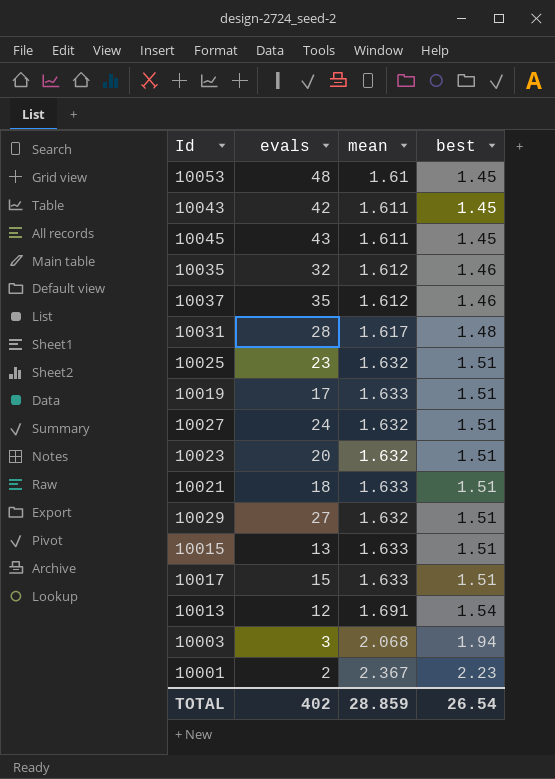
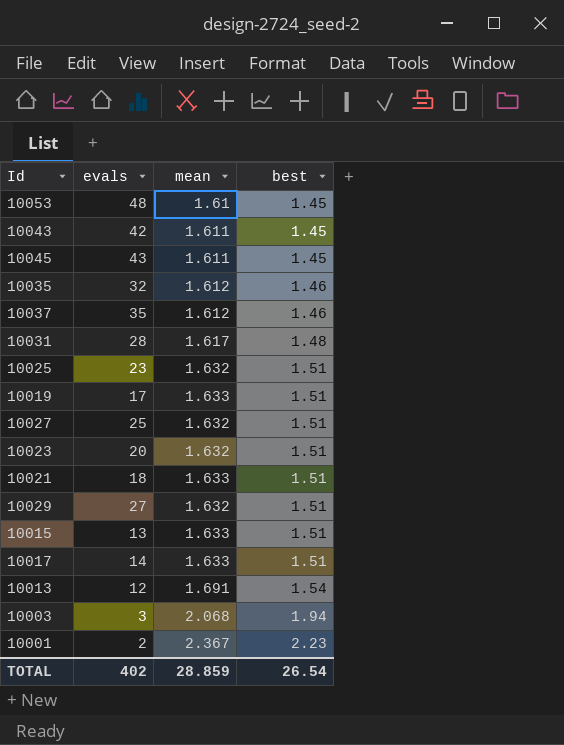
10027 | evals: 24 -> 25
10017 | evals: 15 -> 14

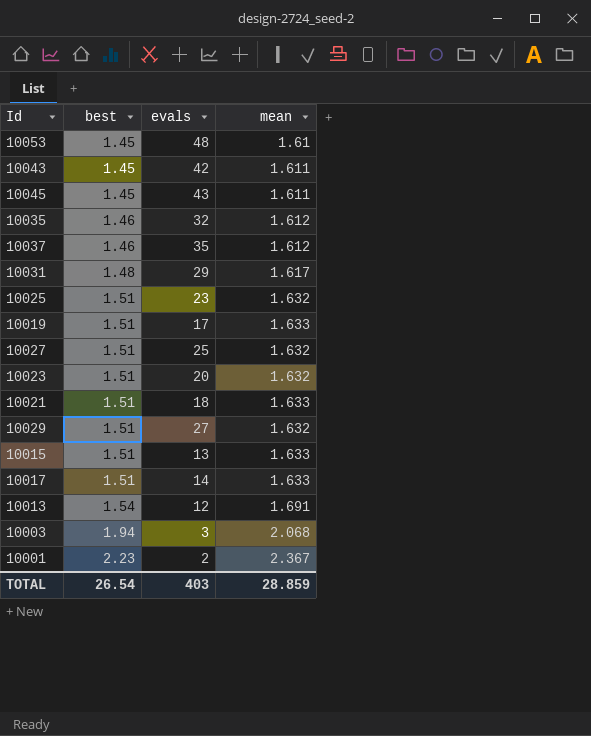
column best | position: 4 -> 2
10031 | evals: 28 -> 29
TOTAL | evals: 402 -> 403

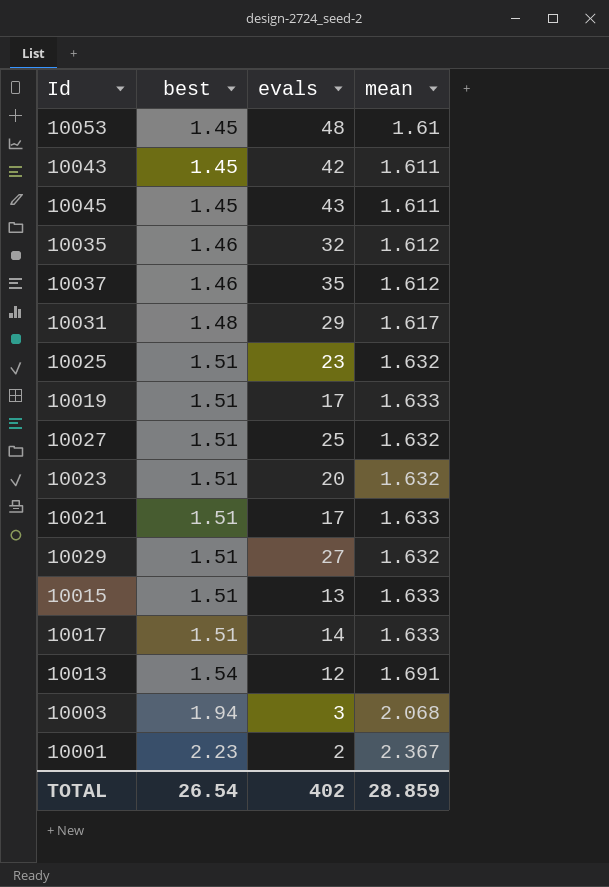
10021 | evals: 18 -> 17
TOTAL | evals: 403 -> 402

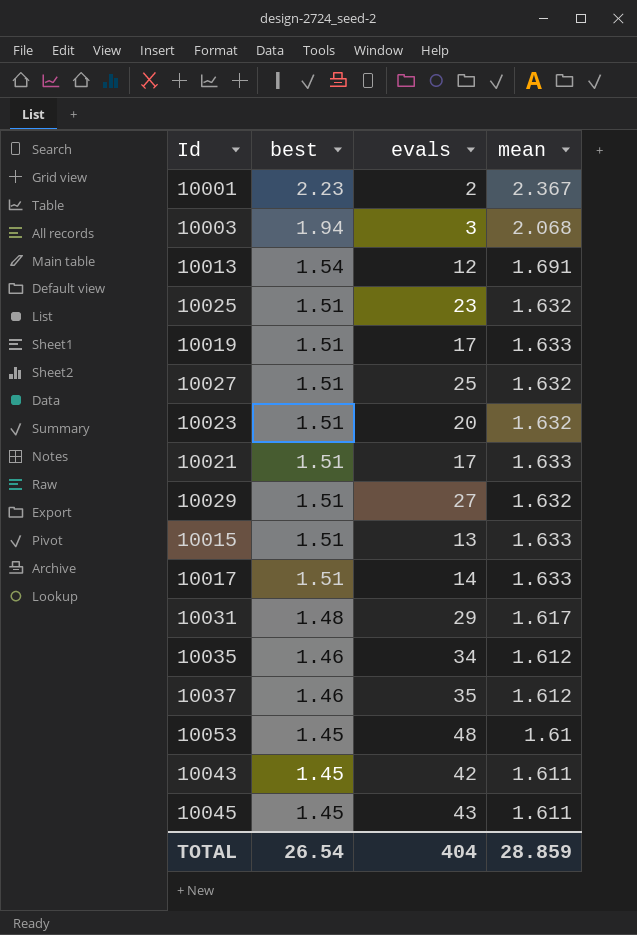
row order: best ascending -> best descending
10035 | evals: 32 -> 34
TOTAL | evals: 402 -> 404

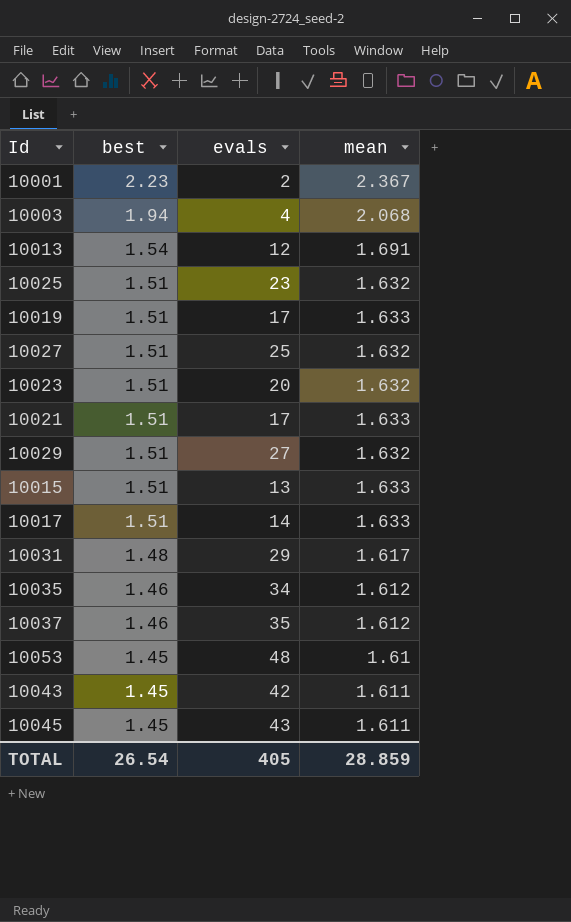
10003 | evals: 3 -> 4
TOTAL | evals: 404 -> 405

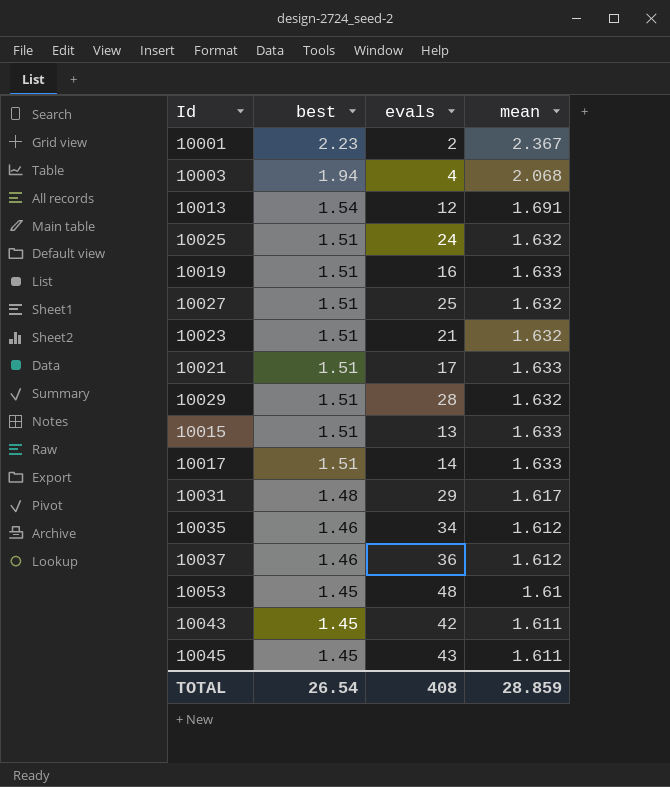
10025 | evals: 23 -> 24
10019 | evals: 17 -> 16
10023 | evals: 20 -> 21
10029 | evals: 27 -> 28
10037 | evals: 35 -> 36
TOTAL | evals: 405 -> 408

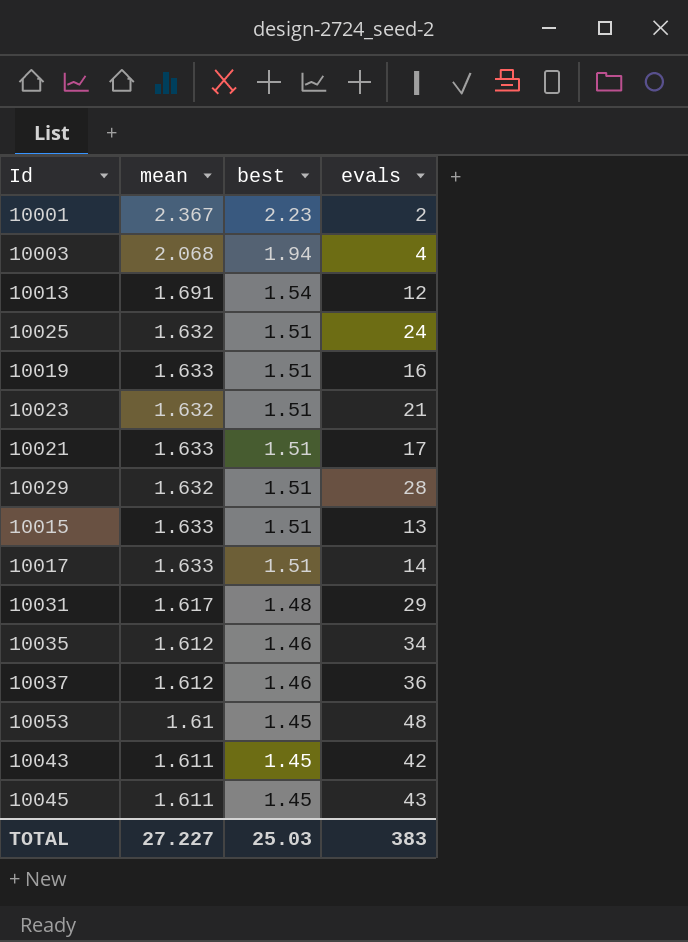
column mean | position: 4 -> 2
row 10027: 1.51 | 25 | 1.632 -> none
TOTAL | mean: 28.859 -> 27.227
TOTAL | best: 26.54 -> 25.03
TOTAL | evals: 408 -> 383

